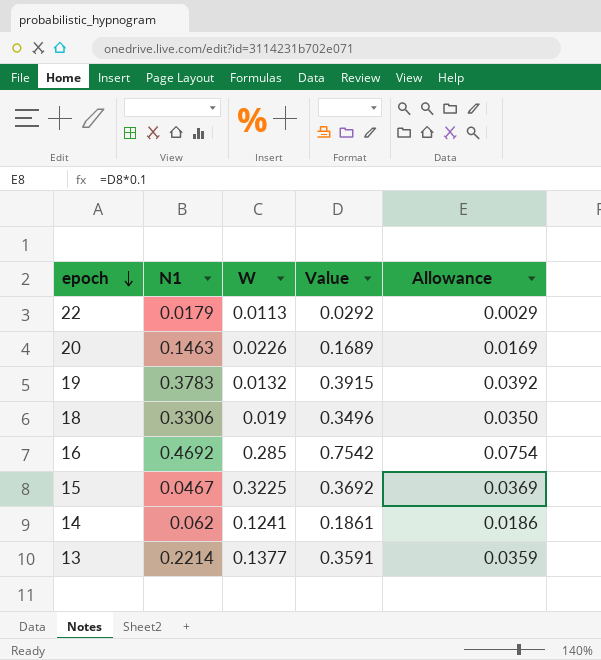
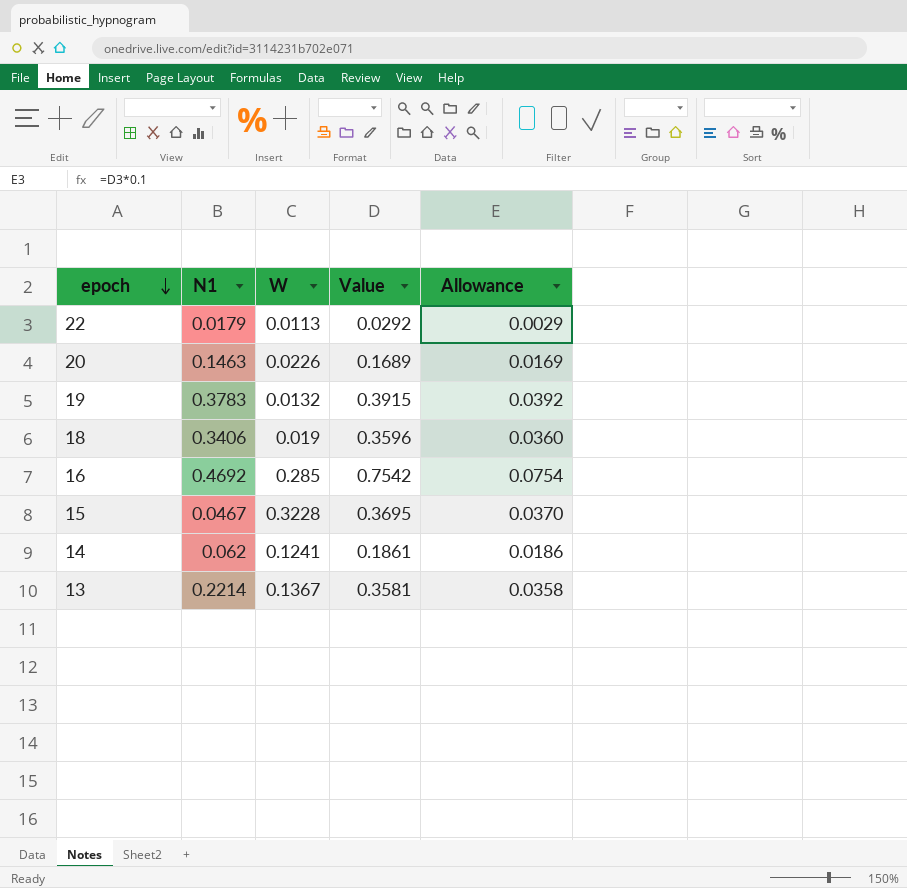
18 | N1: 0.3306 -> 0.3406
18 | Value: 0.3496 -> 0.3596
18 | Allowance: 0.0350 -> 0.0360
15 | W: 0.3225 -> 0.3228
15 | Value: 0.3692 -> 0.3695
15 | Allowance: 0.0369 -> 0.0370
13 | W: 0.1377 -> 0.1367
13 | Value: 0.3591 -> 0.3581
13 | Allowance: 0.0359 -> 0.0358

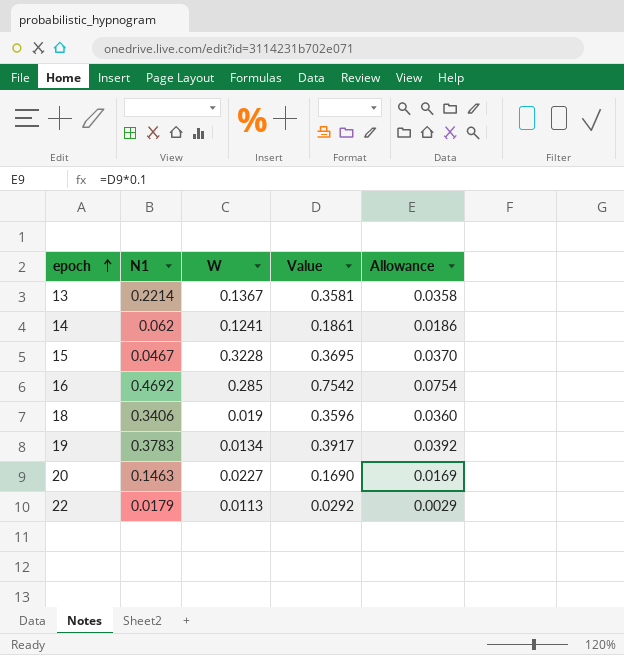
row order: epoch descending -> epoch ascending
19 | W: 0.0132 -> 0.0134
19 | Value: 0.3915 -> 0.3917
20 | W: 0.0226 -> 0.0227
20 | Value: 0.1689 -> 0.1690

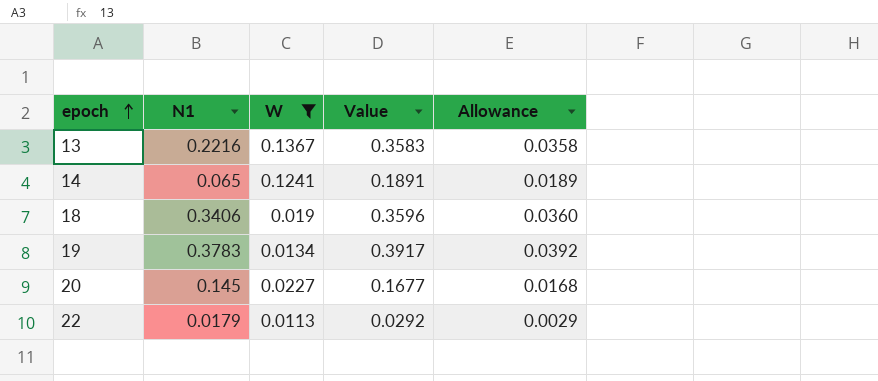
filter: none -> W <= 0.1367
13 | N1: 0.2214 -> 0.2216
13 | Value: 0.3581 -> 0.3583
14 | N1: 0.062 -> 0.065
14 | Value: 0.1861 -> 0.1891
14 | Allowance: 0.0186 -> 0.0189
20 | N1: 0.1463 -> 0.145
20 | Value: 0.1690 -> 0.1677
20 | Allowance: 0.0169 -> 0.0168

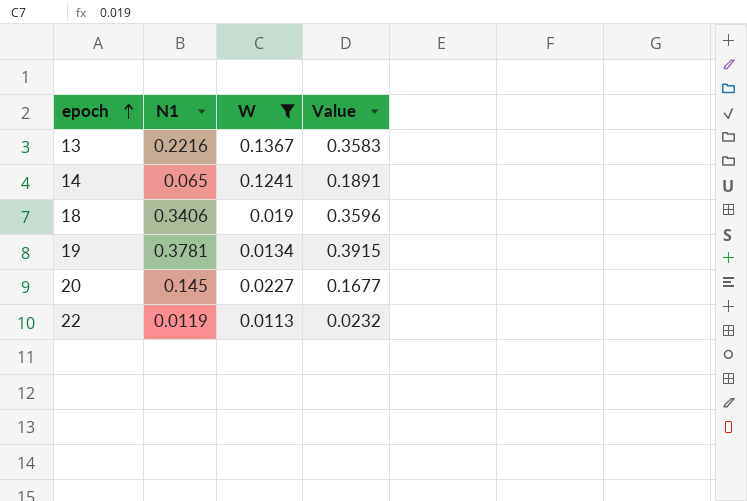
column Allowance | formula: [Value] * 0.1 -> none
19 | N1: 0.3783 -> 0.3781
19 | Value: 0.3917 -> 0.3915
22 | N1: 0.0179 -> 0.0119
22 | Value: 0.0292 -> 0.0232

